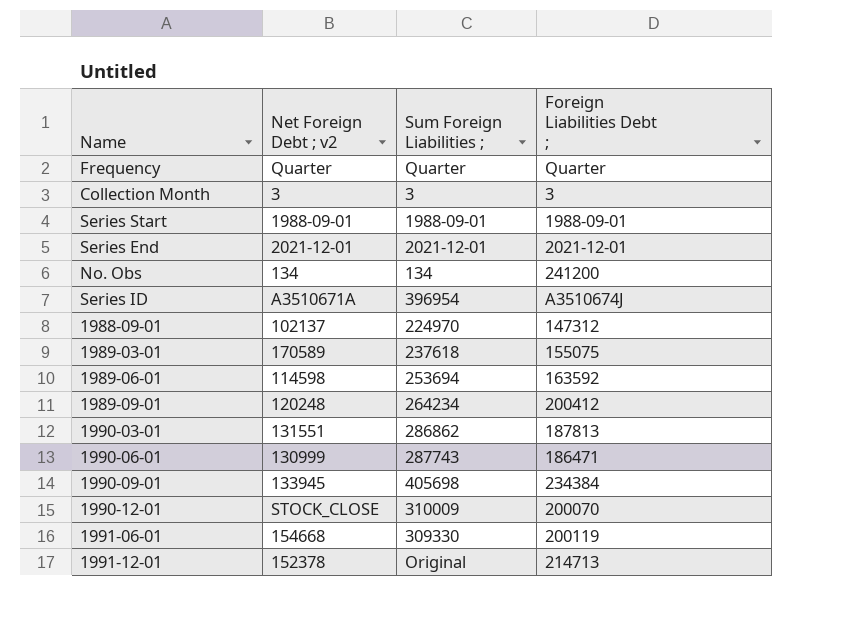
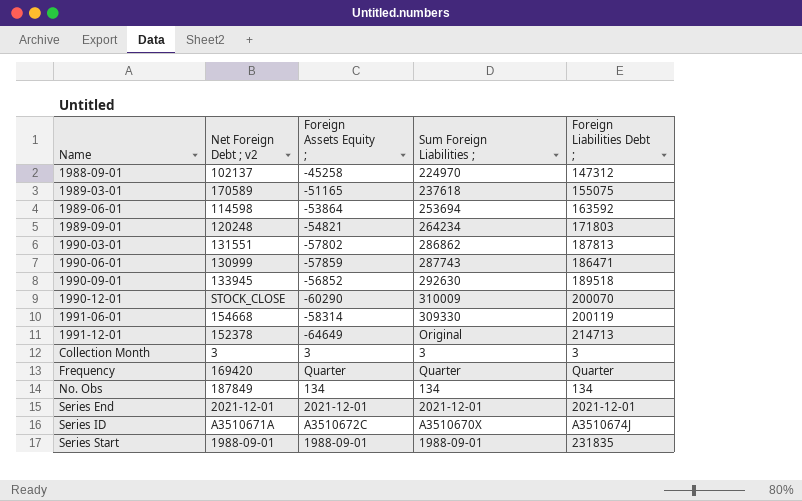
row order: none -> Name ascending
column Foreign Assets Equity ; | position: none -> 3
1989-09-01 | Foreign Liabilities Debt ;: 200412 -> 171803
1990-09-01 | Sum Foreign Liabilities ;: 405698 -> 292630
1990-09-01 | Foreign Liabilities Debt ;: 234384 -> 189518
Frequency | Net Foreign Debt ; v2: Quarter -> 169420
No. Obs | Net Foreign Debt ; v2: 134 -> 187849
No. Obs | Foreign Liabilities Debt ;: 241200 -> 134
Series ID | Sum Foreign Liabilities ;: 396954 -> A3510670X
Series Start | Foreign Liabilities Debt ;: 1988-09-01 -> 231835

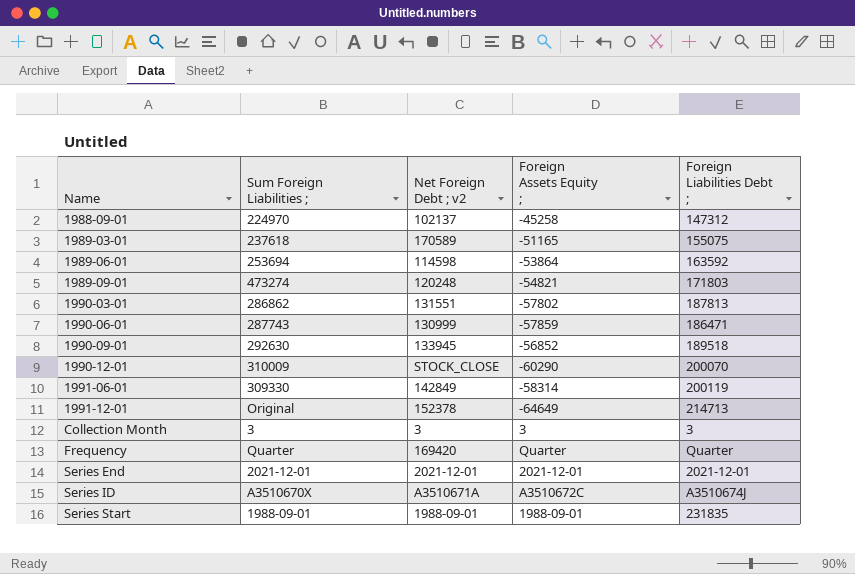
column Sum Foreign Liabilities ; | position: 4 -> 2
row No. Obs: 187849 | 134 | 134 | 134 -> none
1989-09-01 | Sum Foreign Liabilities ;: 264234 -> 473274
1991-06-01 | Net Foreign Debt ; v2: 154668 -> 142849

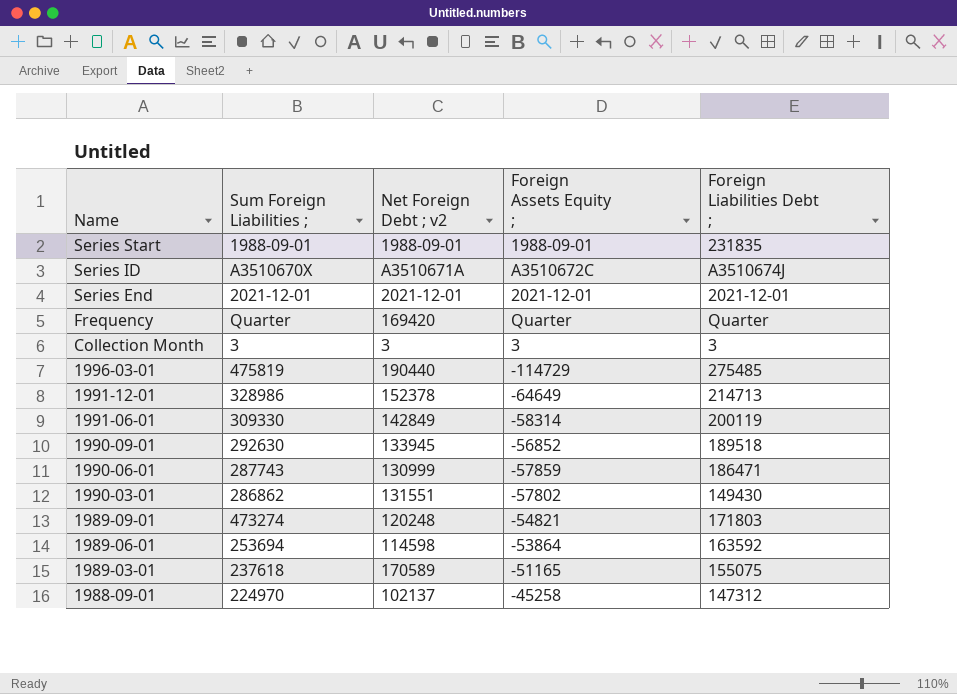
row order: Name ascending -> Name descending
row 1990-12-01: 310009 | STOCK_CLOSE | -60290 | 200070 -> none
row 1996-03-01: none -> 475819 | 190440 | -114729 | 275485
1991-12-01 | Sum Foreign Liabilities ;: Original -> 328986
1990-03-01 | Foreign Liabilities Debt ;: 187813 -> 149430

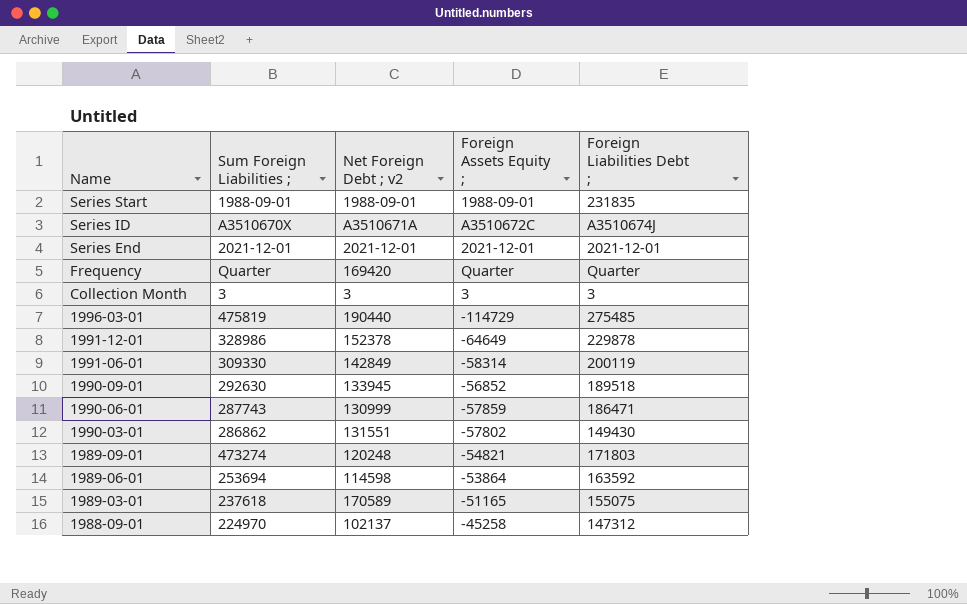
1991-12-01 | Foreign Liabilities Debt ;: 214713 -> 229878

